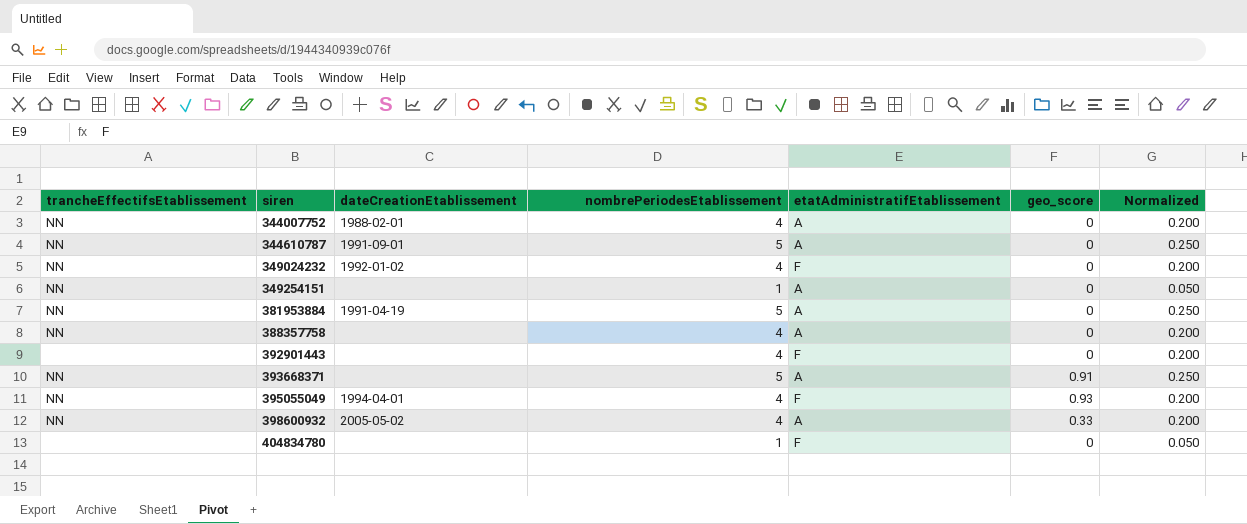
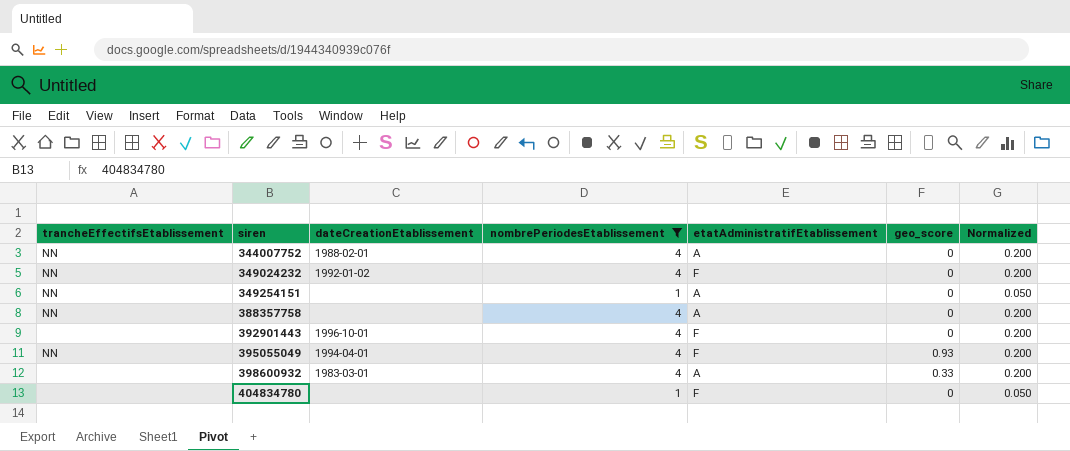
filter: none -> nombrePeriodesEtablissement != 5
392901443 | dateCreationEtablissement: none -> 1996-10-01
398600932 | trancheEffectifsEtablissement: NN -> none
398600932 | dateCreationEtablissement: 2005-05-02 -> 1983-03-01

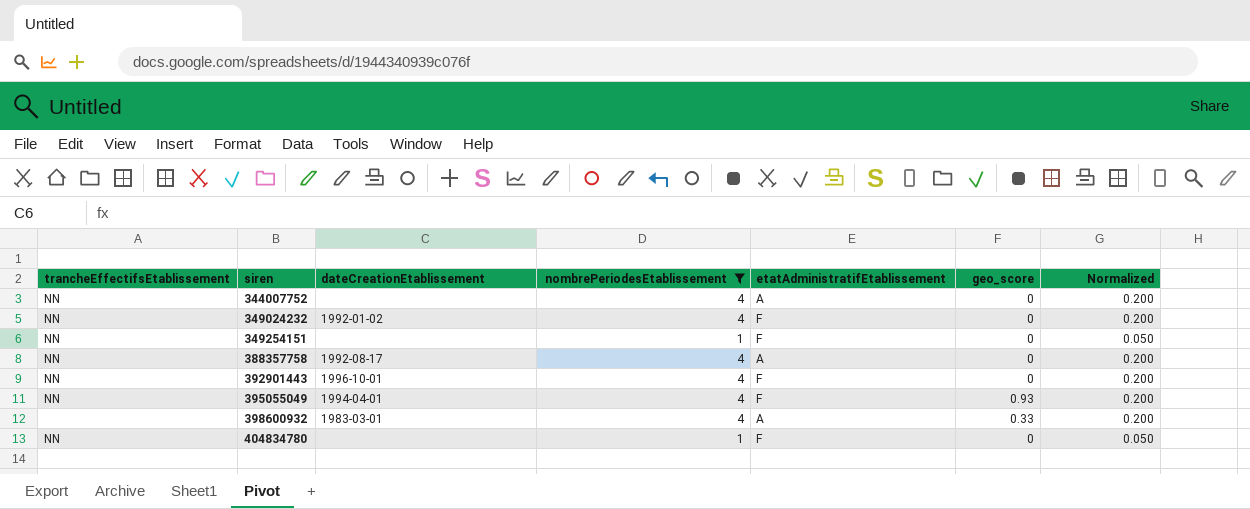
344007752 | dateCreationEtablissement: 1988-02-01 -> none
349254151 | etatAdministratifEtablissement: A -> F
388357758 | dateCreationEtablissement: none -> 1992-08-17
392901443 | trancheEffectifsEtablissement: none -> NN
404834780 | trancheEffectifsEtablissement: none -> NN

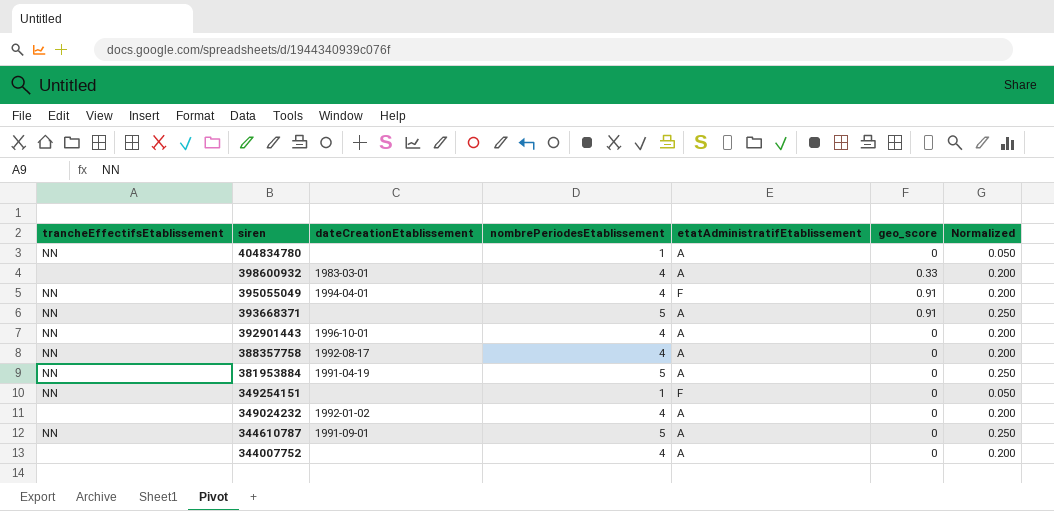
filter: nombrePeriodesEtablissement != 5 -> none
row order: siren ascending -> siren descending
404834780 | etatAdministratifEtablissement: F -> A
395055049 | geo_score: 0.93 -> 0.91
392901443 | etatAdministratifEtablissement: F -> A
349024232 | trancheEffectifsEtablissement: NN -> none
349024232 | etatAdministratifEtablissement: F -> A
344007752 | trancheEffectifsEtablissement: NN -> none

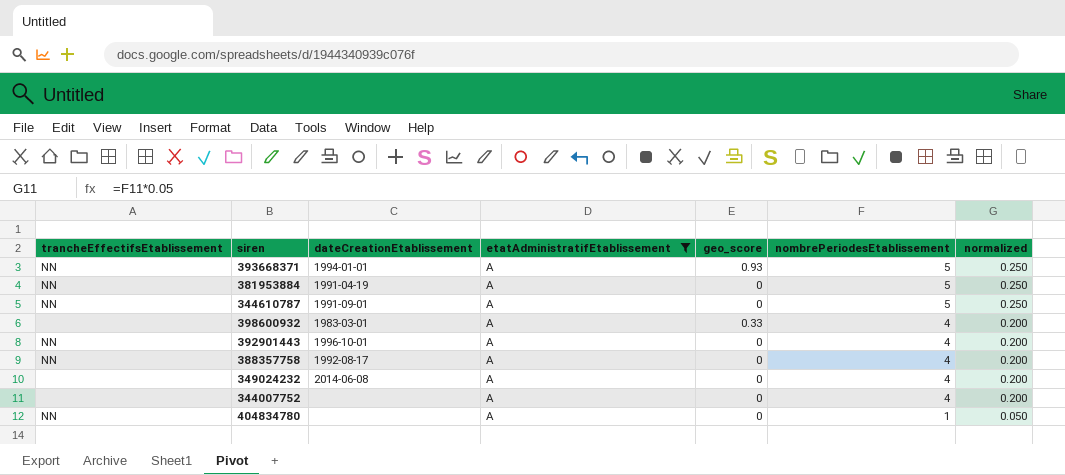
filter: none -> etatAdministratifEtablissement = A
row order: siren descending -> nombrePeriodesEtablissement descending
column nombrePeriodesEtablissement | position: 4 -> 6
column name: Normalized -> normalized
393668371 | dateCreationEtablissement: none -> 1994-01-01
393668371 | geo_score: 0.91 -> 0.93
349024232 | dateCreationEtablissement: 1992-01-02 -> 2014-06-08

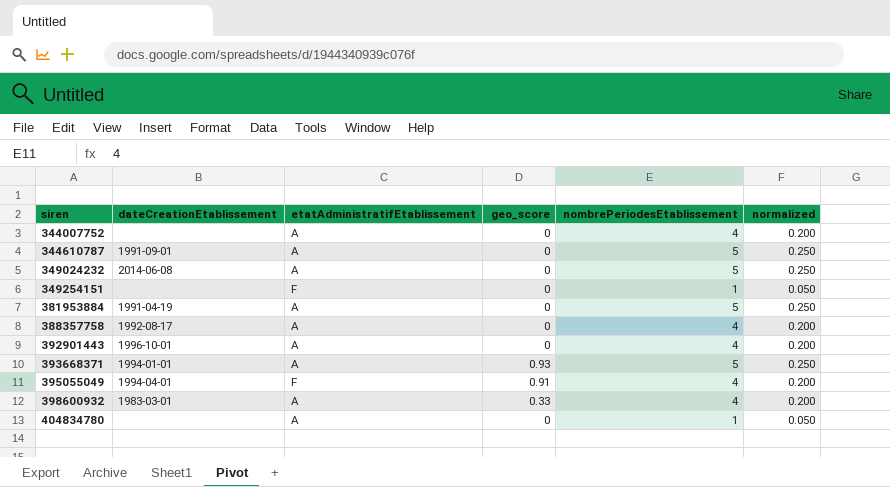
filter: etatAdministratifEtablissement = A -> none
row order: nombrePeriodesEtablissement descending -> siren ascending
column trancheEffectifsEtablissement | position: 1 -> none
349024232 | nombrePeriodesEtablissement: 4 -> 5
349024232 | normalized: 0.200 -> 0.250

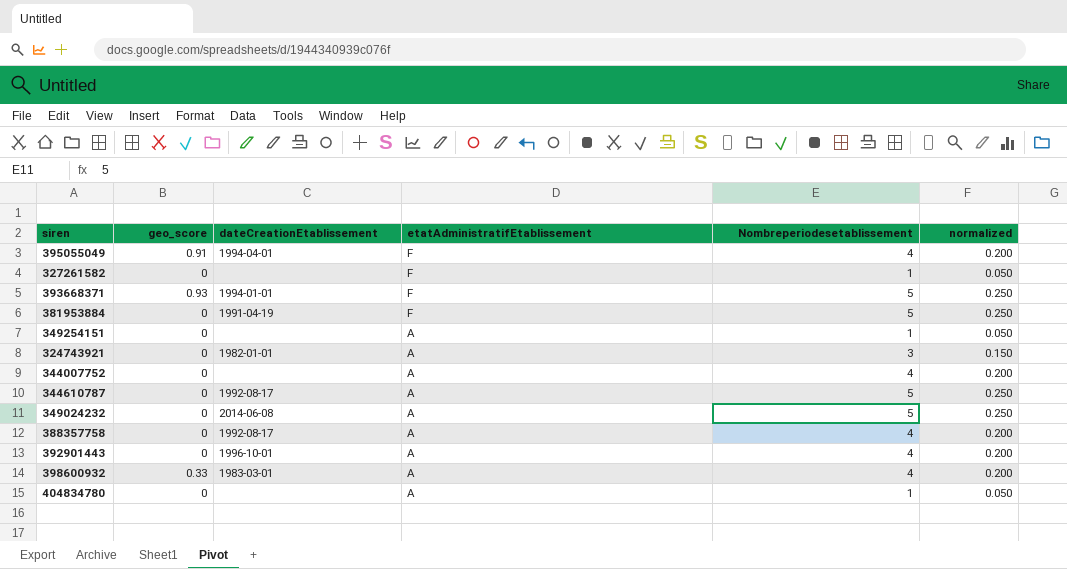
row order: siren ascending -> etatAdministratifEtablissement descending
column geo_score | position: 4 -> 2
column name: nombrePeriodesEtablissement -> Nombreperiodesetablissement
row 327261582: none -> 0 | none | F | 1 | 0.050
393668371 | etatAdministratifEtablissement: A -> F
381953884 | etatAdministratifEtablissement: A -> F
349254151 | etatAdministratifEtablissement: F -> A
row 324743921: none -> 0 | 1982-01-01 | A | 3 | 0.150
344610787 | dateCreationEtablissement: 1991-09-01 -> 1992-08-17

